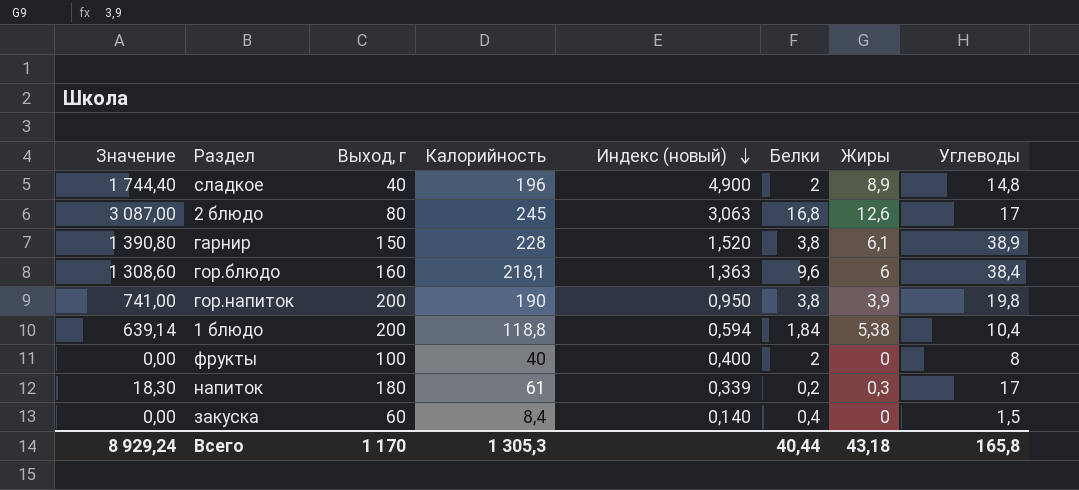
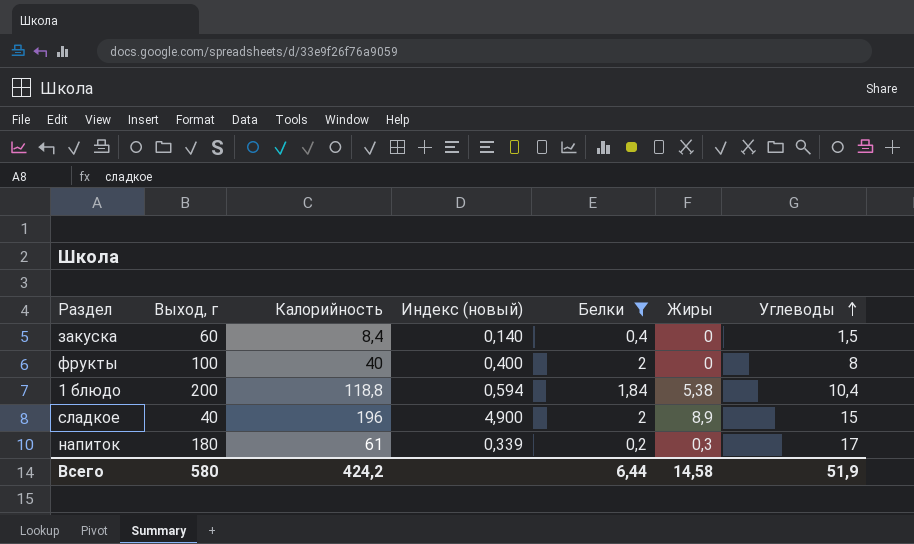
filter: none -> Белки <= 2
row order: Индекс (новый) descending -> Углеводы ascending
column Значение | formula: [Калорийность] * [Жиры] -> none
сладкое | Углеводы: 14,8 -> 15
Всего | Выход, г: 1 170 -> 580
Всего | Калорийность: 1 305,3 -> 424,2
Всего | Белки: 40,44 -> 6,44
Всего | Жиры: 43,18 -> 14,58
Всего | Углеводы: 165,8 -> 51,9

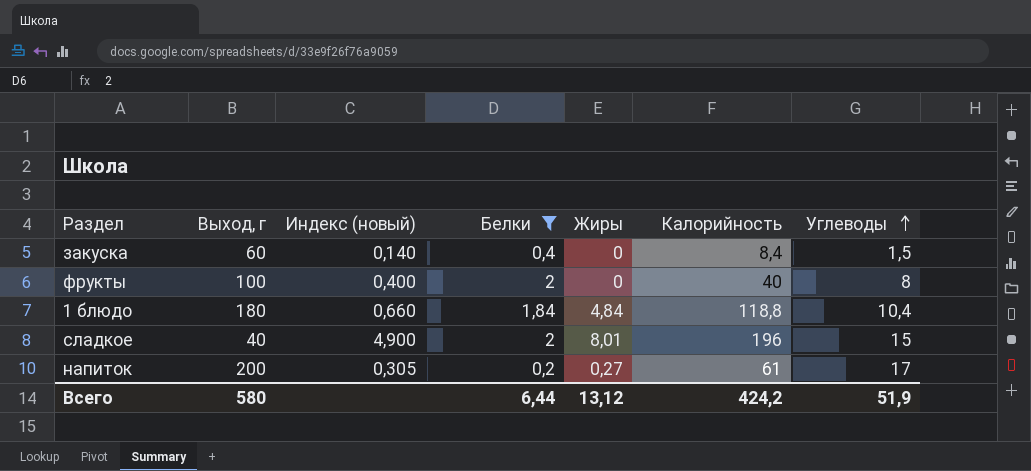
column Калорийность | position: 3 -> 6
1 блюдо | Выход, г: 200 -> 180
1 блюдо | Индекс (новый): 0,594 -> 0,660
1 блюдо | Жиры: 5,38 -> 4,84
сладкое | Жиры: 8,9 -> 8,01
напиток | Выход, г: 180 -> 200
напиток | Индекс (новый): 0,339 -> 0,305
напиток | Жиры: 0,3 -> 0,27
Всего | Жиры: 14,58 -> 13,12

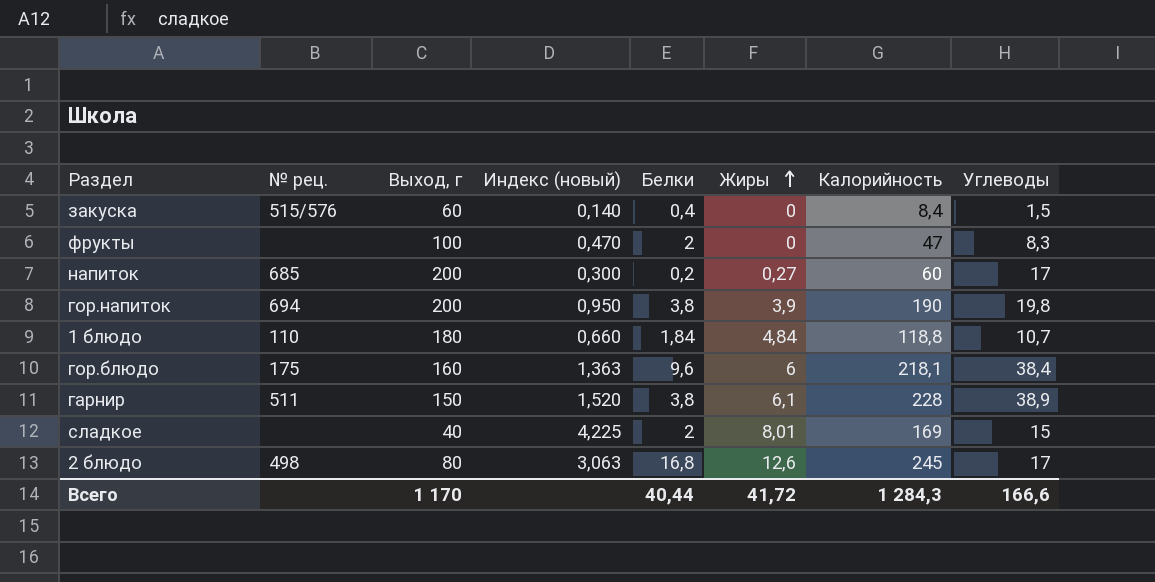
filter: Белки <= 2 -> none
row order: Углеводы ascending -> Жиры ascending
column № рец. | position: none -> 2
фрукты | Индекс (новый): 0,400 -> 0,470
фрукты | Калорийность: 40 -> 47
фрукты | Углеводы: 8 -> 8,3
напиток | Индекс (новый): 0,305 -> 0,300
напиток | Калорийность: 61 -> 60
1 блюдо | Углеводы: 10,4 -> 10,7
сладкое | Индекс (новый): 4,900 -> 4,225
сладкое | Калорийность: 196 -> 169
Всего | Выход, г: 580 -> 1 170
Всего | Белки: 6,44 -> 40,44
Всего | Жиры: 13,12 -> 41,72
Всего | Калорийность: 424,2 -> 1 284,3
Всего | Углеводы: 51,9 -> 166,6

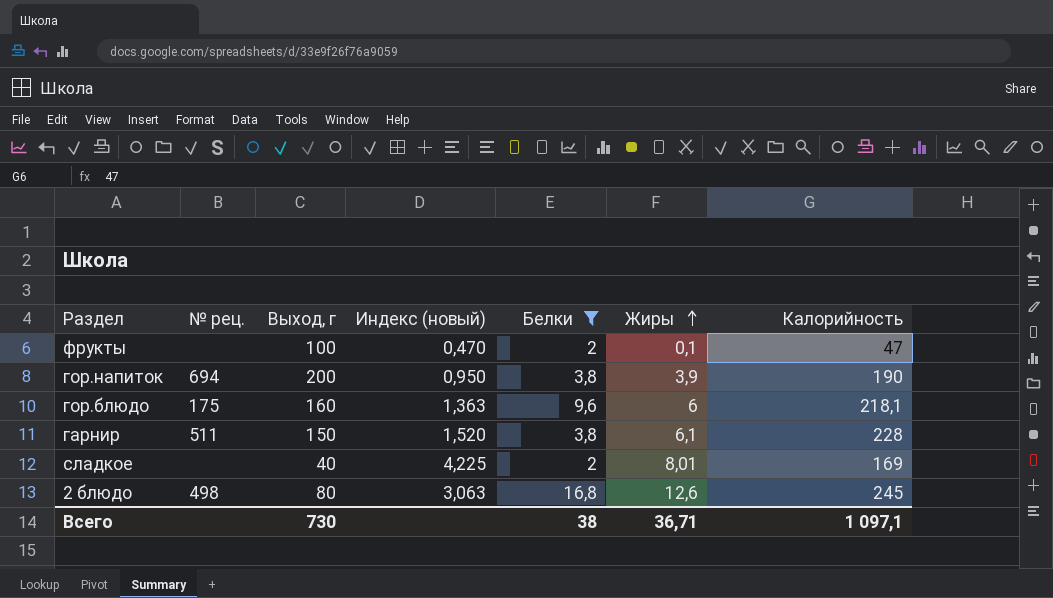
filter: none -> Белки >= 2
column Углеводы | position: 8 -> none
фрукты | Жиры: 0 -> 0,1
Всего | Выход, г: 1 170 -> 730
Всего | Белки: 40,44 -> 38
Всего | Жиры: 41,72 -> 36,71
Всего | Калорийность: 1 284,3 -> 1 097,1

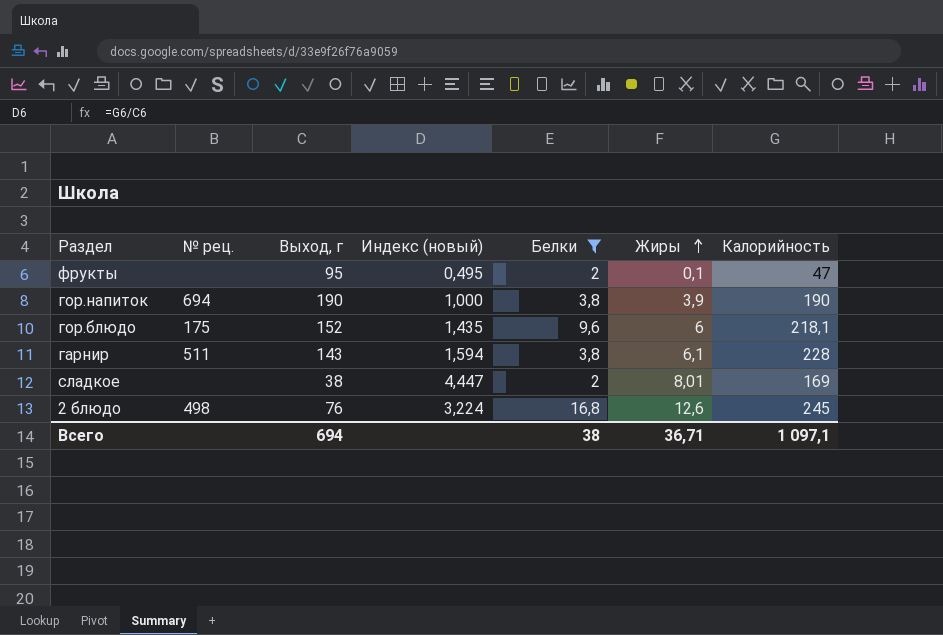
фрукты | Выход, г: 100 -> 95
фрукты | Индекс (новый): 0,470 -> 0,495
гор.напиток | Выход, г: 200 -> 190
гор.напиток | Индекс (новый): 0,950 -> 1,000
гор.блюдо | Выход, г: 160 -> 152
гор.блюдо | Индекс (новый): 1,363 -> 1,435
гарнир | Выход, г: 150 -> 143
гарнир | Индекс (новый): 1,520 -> 1,594
сладкое | Выход, г: 40 -> 38
сладкое | Индекс (новый): 4,225 -> 4,447
2 блюдо | Выход, г: 80 -> 76
2 блюдо | Индекс (новый): 3,063 -> 3,224
Всего | Выход, г: 730 -> 694

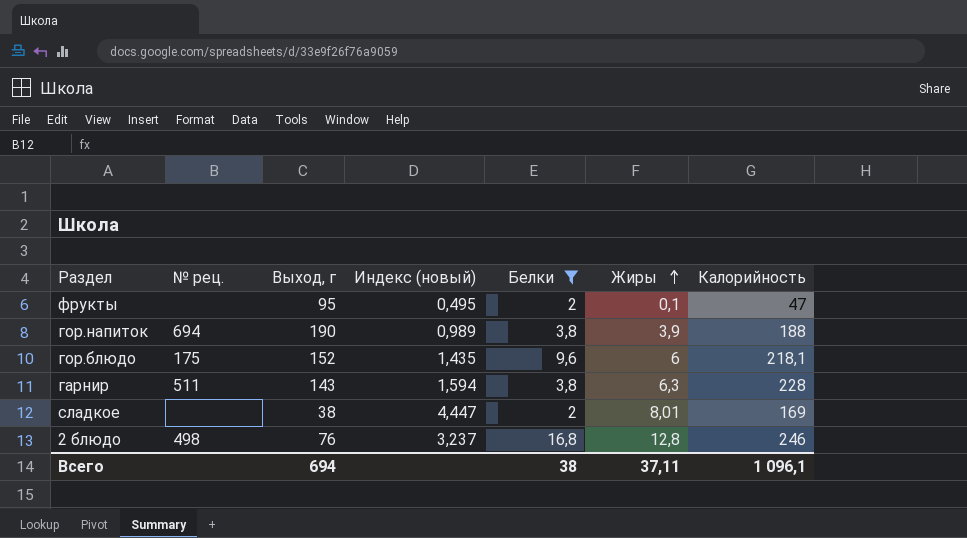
гор.напиток | Индекс (новый): 1,000 -> 0,989
гор.напиток | Калорийность: 190 -> 188
гарнир | Жиры: 6,1 -> 6,3
2 блюдо | Индекс (новый): 3,224 -> 3,237
2 блюдо | Жиры: 12,6 -> 12,8
2 блюдо | Калорийность: 245 -> 246
Всего | Жиры: 36,71 -> 37,11
Всего | Калорийность: 1 097,1 -> 1 096,1

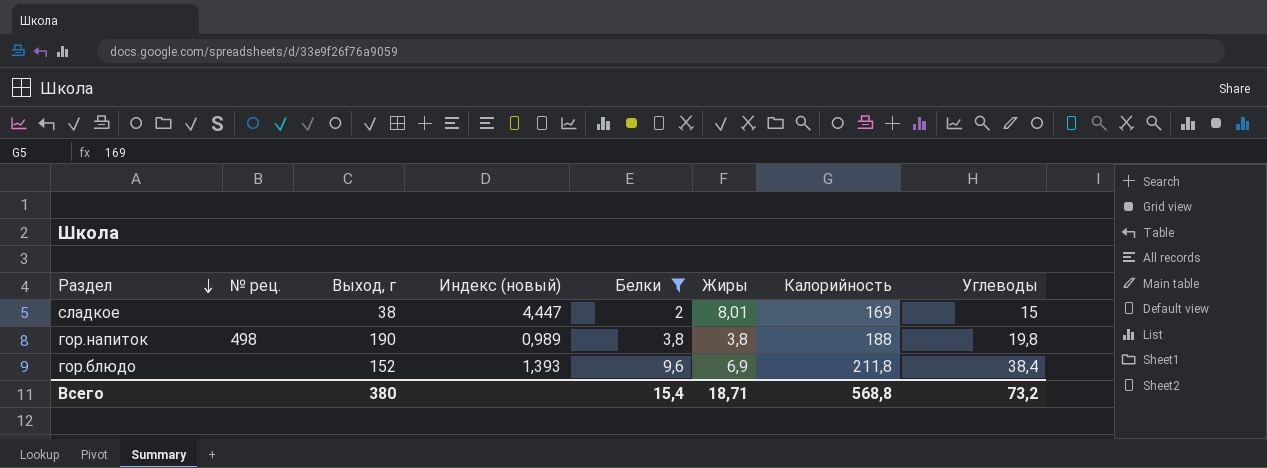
row order: Жиры ascending -> Раздел descending
column Углеводы | position: none -> 8
row фрукты: none | 95 | 0,495 | 2 | 0,1 | 47 -> none
row гарнир: 511 | 143 | 1,594 | 3,8 | 6,3 | 228 -> none
row 2 блюдо: 498 | 76 | 3,237 | 16,8 | 12,8 | 246 -> none
гор.напиток | № рец.: 694 -> 498
гор.напиток | Жиры: 3,9 -> 3,8
гор.блюдо | № рец.: 175 -> none
гор.блюдо | Индекс (новый): 1,435 -> 1,393
гор.блюдо | Жиры: 6 -> 6,9
гор.блюдо | Калорийность: 218,1 -> 211,8
Всего | Выход, г: 694 -> 380
Всего | Белки: 38 -> 15,4
Всего | Жиры: 37,11 -> 18,71
Всего | Калорийность: 1 096,1 -> 568,8

